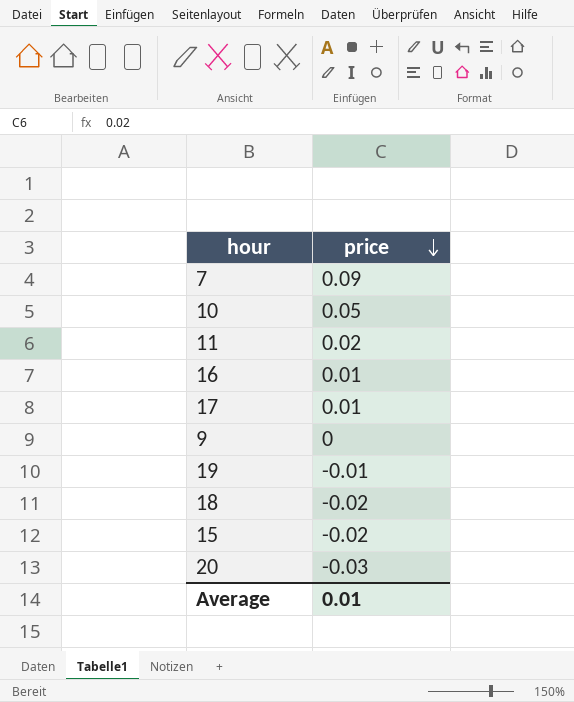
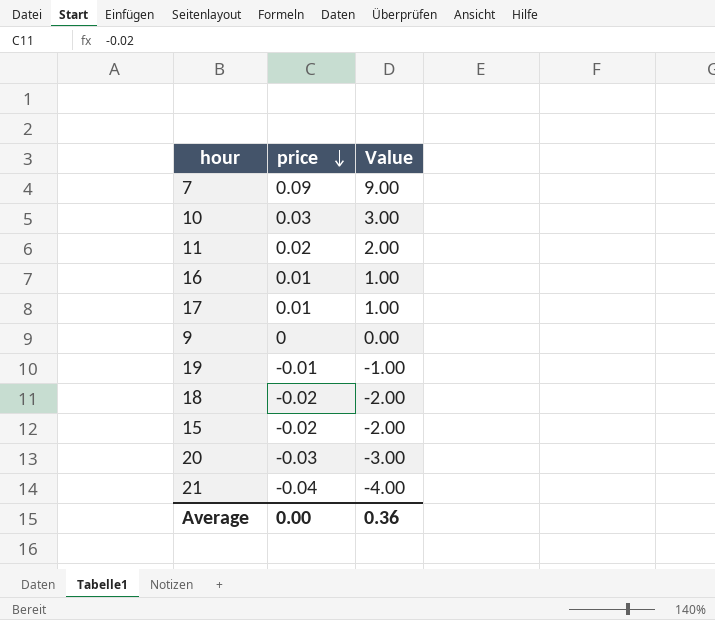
column Value | formula: none -> [price] * 100
10 | price: 0.05 -> 0.03
row 21: none -> -0.04 | -4.00
Average | price: 0.01 -> 0.00

